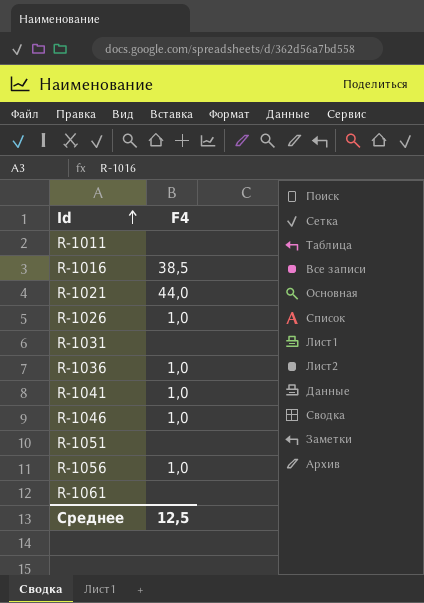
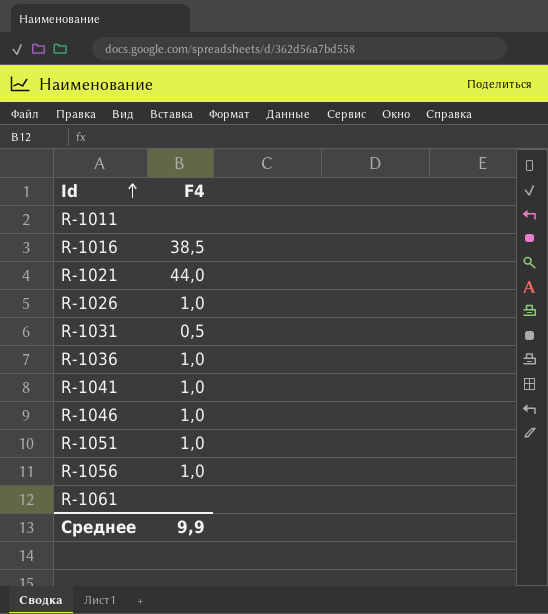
R-1031 | F4: none -> 0,5
R-1051 | F4: none -> 1,0
Среднее | F4: 12,5 -> 9,9

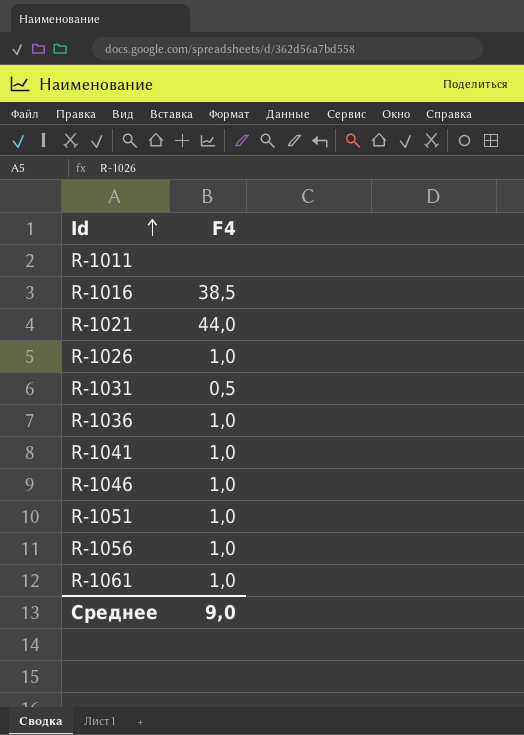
R-1061 | F4: none -> 1,0
Среднее | F4: 9,9 -> 9,0

